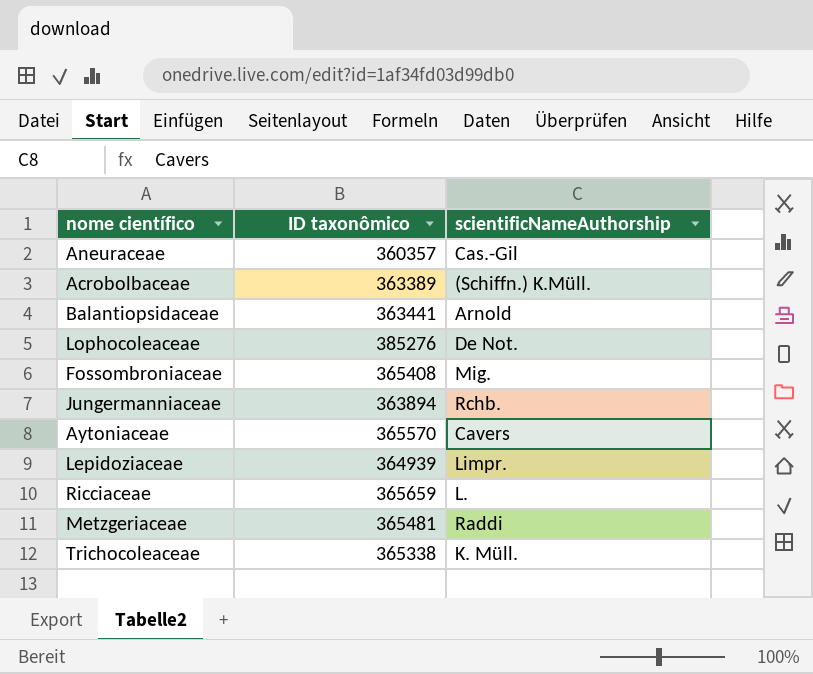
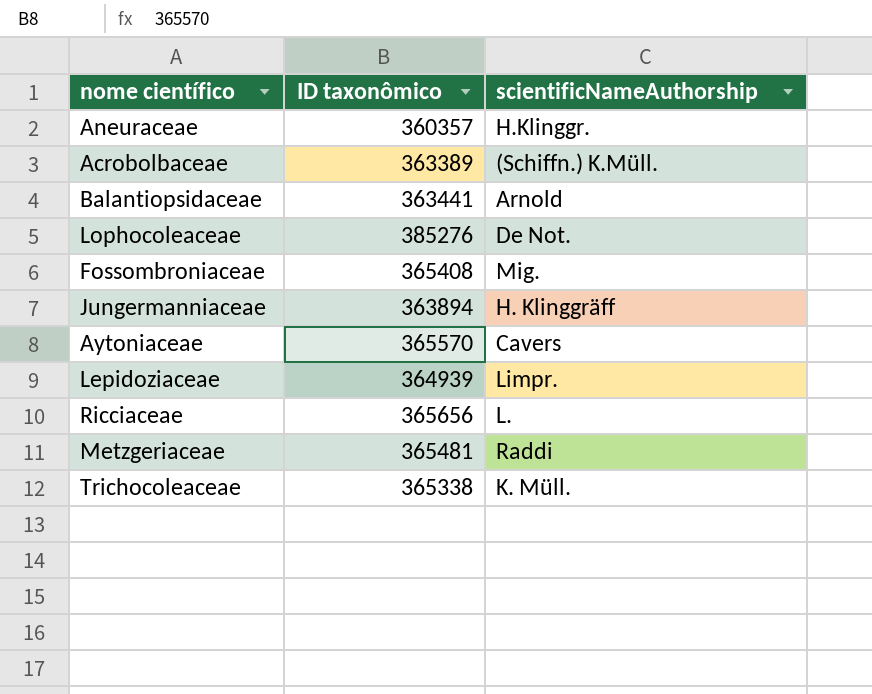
Aneuraceae | scientificNameAuthorship: Cas.-Gil -> H.Klinggr.
Jungermanniaceae | scientificNameAuthorship: Rchb. -> H. Klinggräff
Ricciaceae | ID taxonômico: 365659 -> 365656

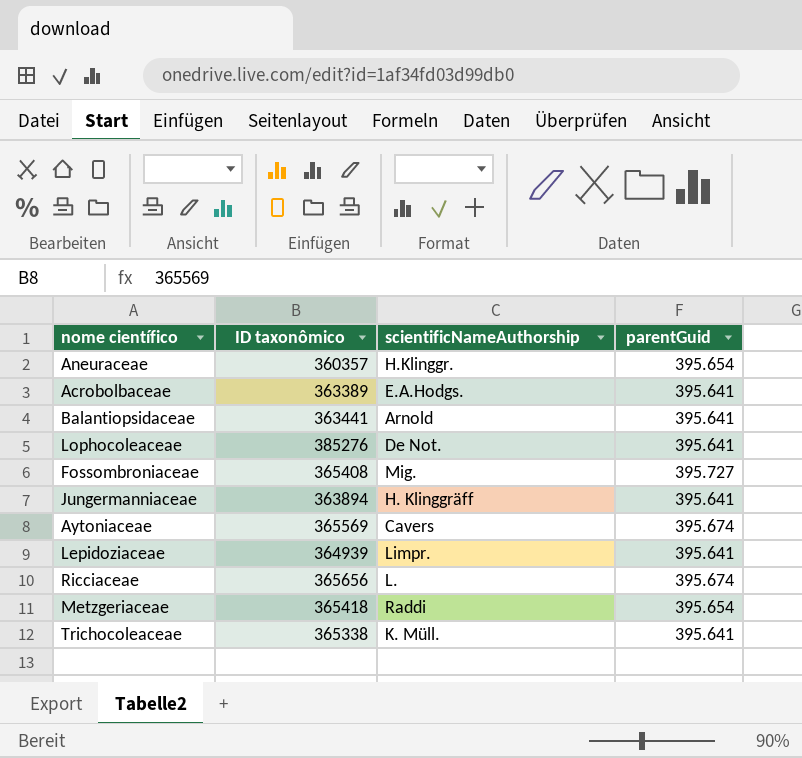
column parentGuid | position: none -> 4
Acrobolbaceae | scientificNameAuthorship: (Schiffn.) K.Müll. -> E.A.Hodgs.
Aytoniaceae | ID taxonômico: 365570 -> 365569
Metzgeriaceae | ID taxonômico: 365481 -> 365418

